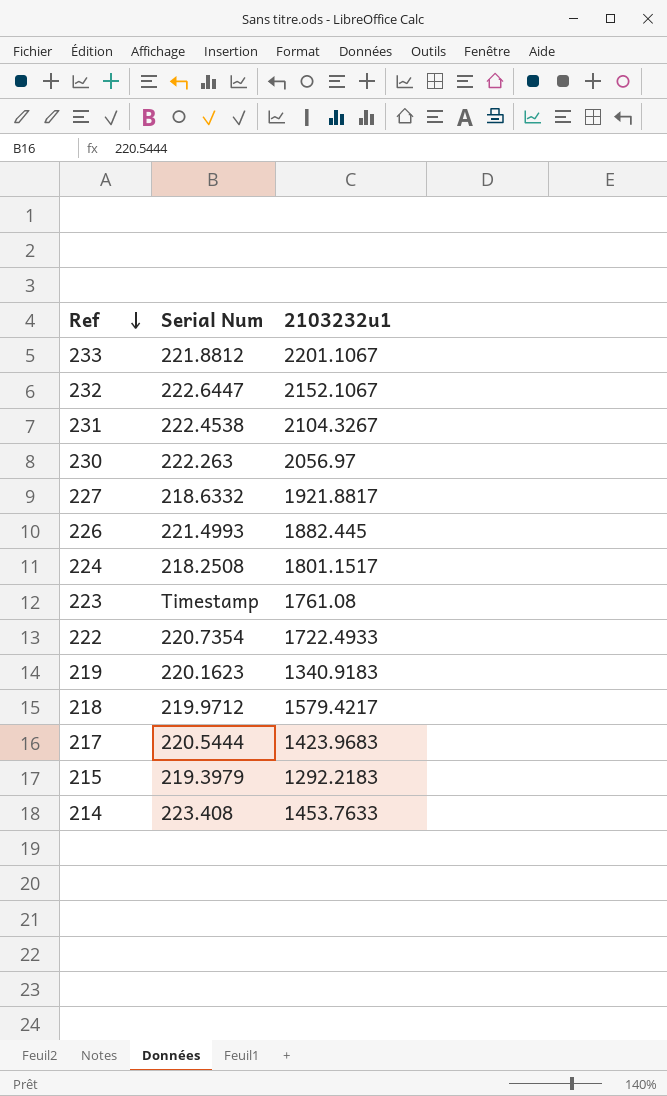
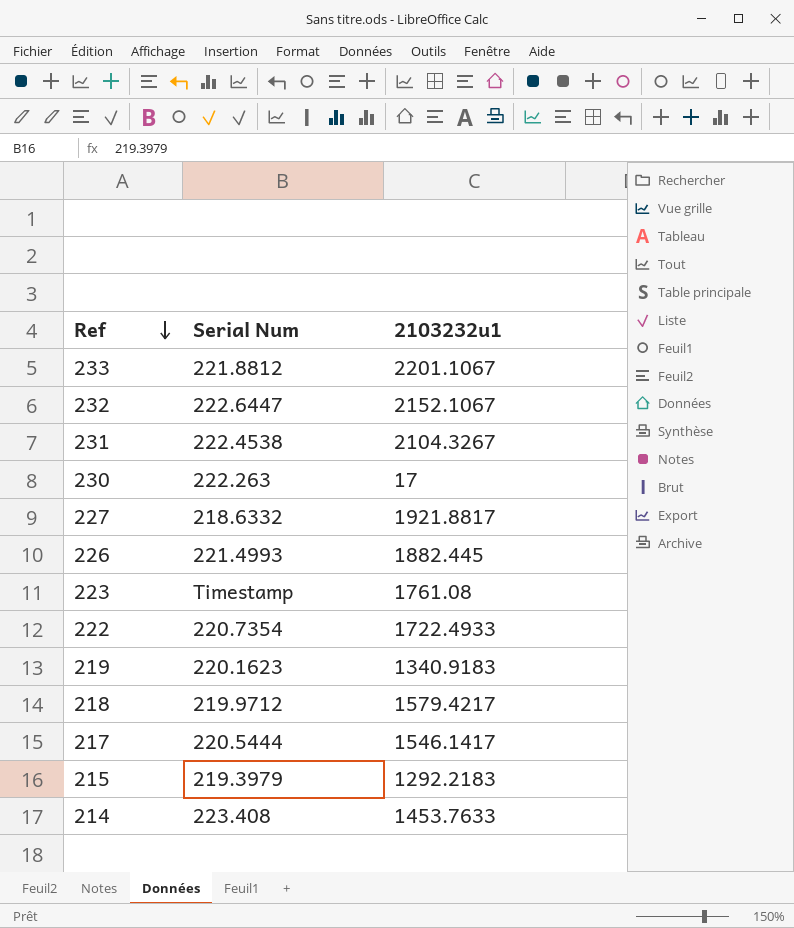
row 224: 218.2508 | 1801.1517 -> none
230 | 2103232u1: 2056.97 -> 17
217 | 2103232u1: 1423.9683 -> 1546.1417

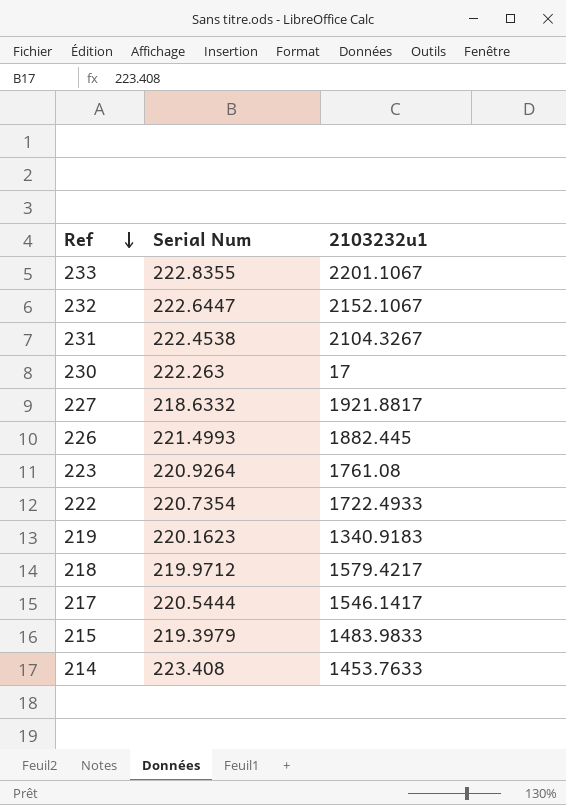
233 | Serial Num: 221.8812 -> 222.8355
223 | Serial Num: Timestamp -> 220.9264
215 | 2103232u1: 1292.2183 -> 1483.9833

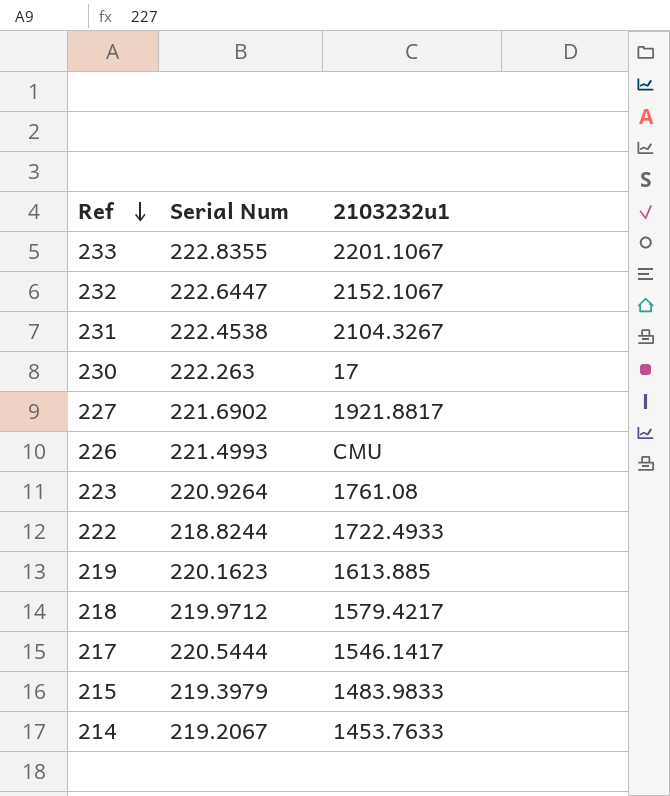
227 | Serial Num: 218.6332 -> 221.6902
226 | 2103232u1: 1882.445 -> CMU
222 | Serial Num: 220.7354 -> 218.8244
219 | 2103232u1: 1340.9183 -> 1613.885
214 | Serial Num: 223.408 -> 219.2067

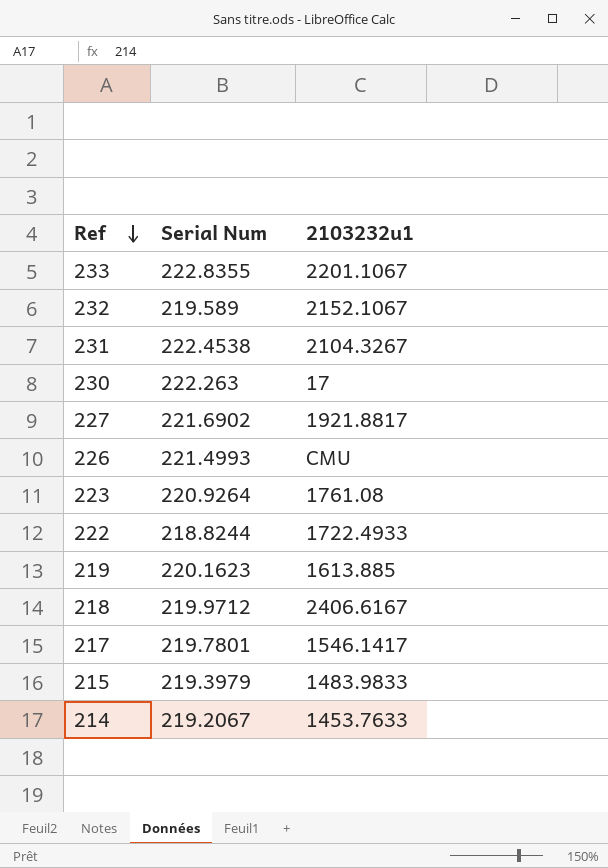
232 | Serial Num: 222.6447 -> 219.589
218 | 2103232u1: 1579.4217 -> 2406.6167
217 | Serial Num: 220.5444 -> 219.7801

